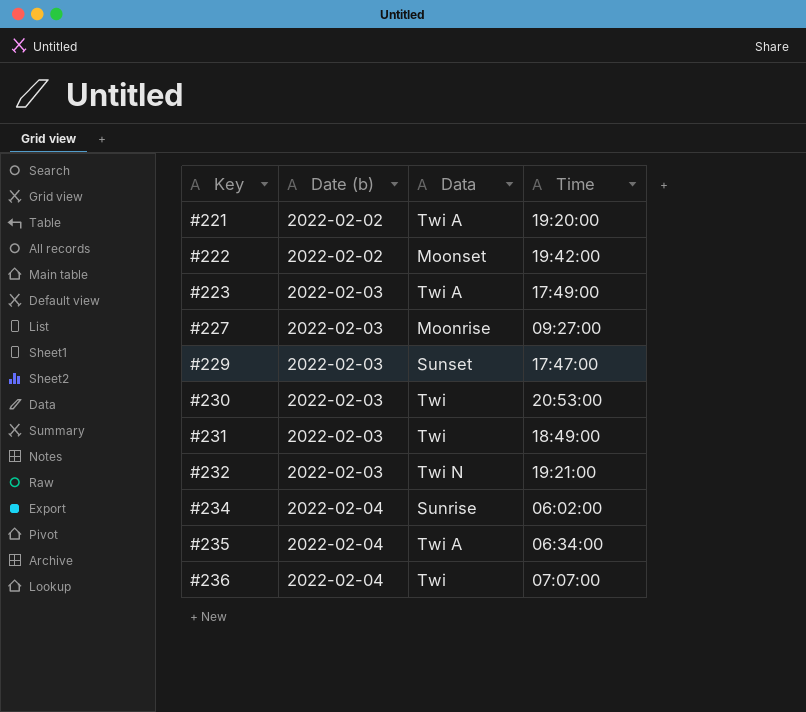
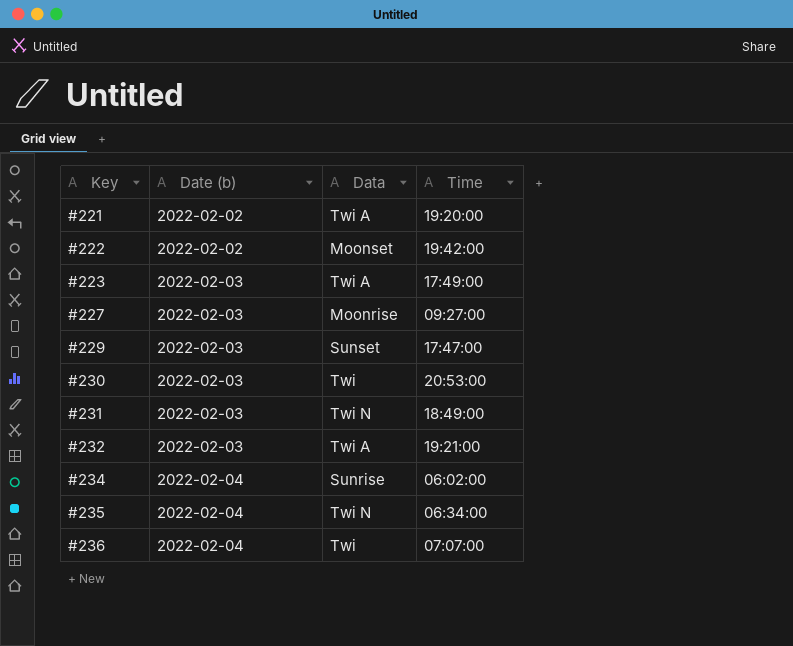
#231 | Data: Twi -> Twi N
#232 | Data: Twi N -> Twi A
#235 | Data: Twi A -> Twi N

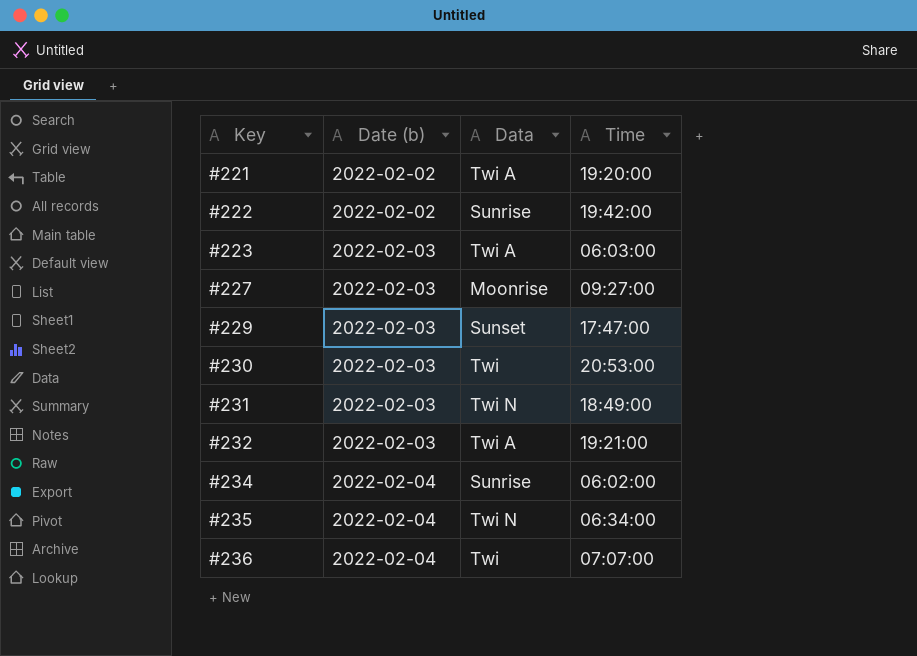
#222 | Data: Moonset -> Sunrise
#223 | Time: 17:49:00 -> 06:03:00

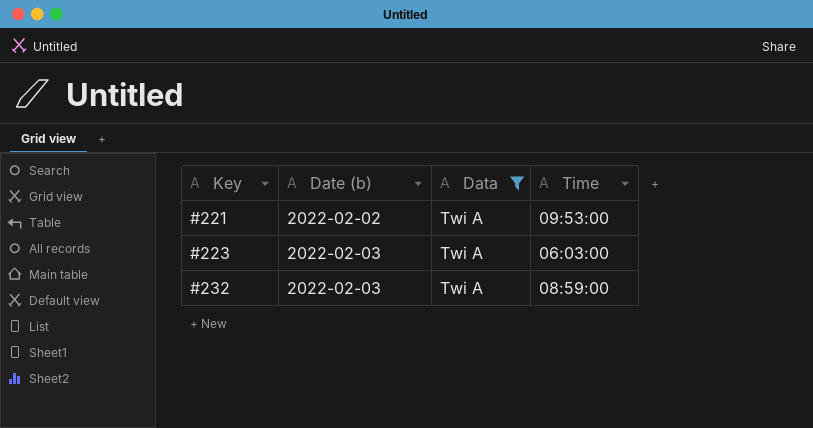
filter: none -> Data = Twi A
#221 | Time: 19:20:00 -> 09:53:00
#232 | Time: 19:21:00 -> 08:59:00

